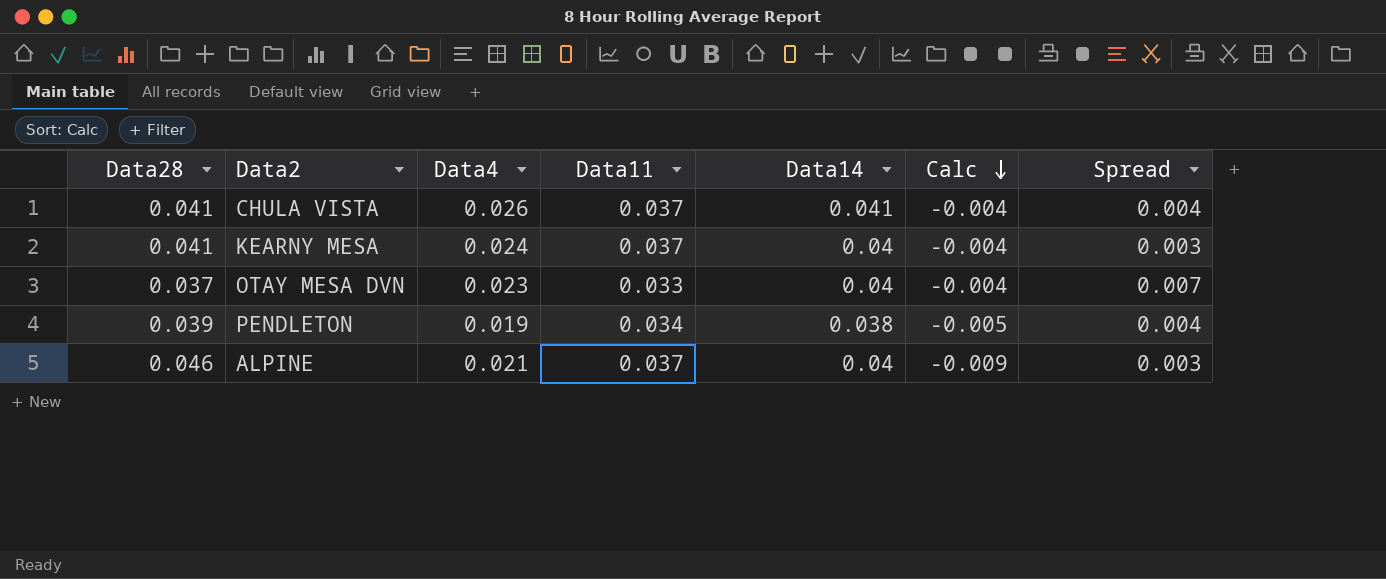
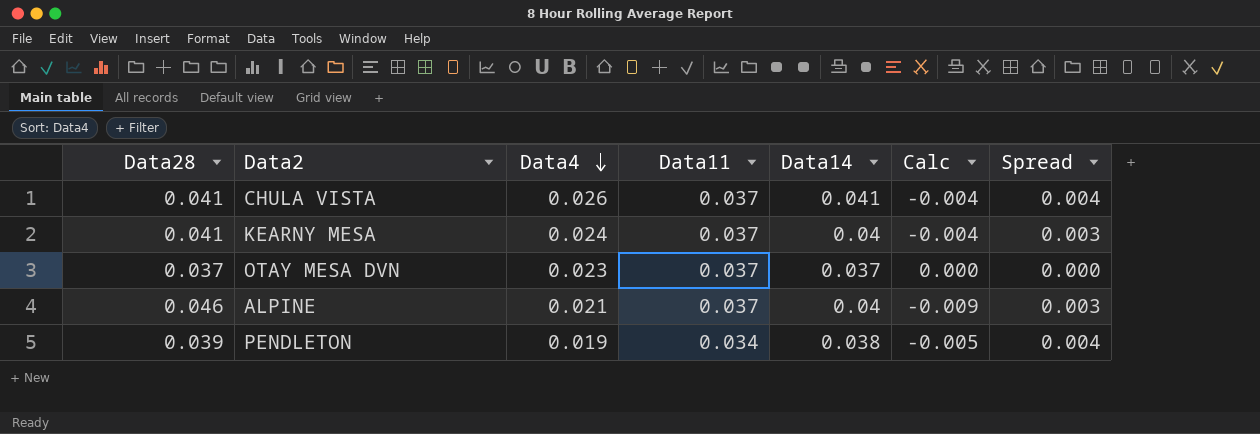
row order: Calc descending -> Data4 descending
OTAY MESA DVN | Data11: 0.033 -> 0.037
OTAY MESA DVN | Data14: 0.04 -> 0.037
OTAY MESA DVN | Calc: -0.004 -> 0.000
OTAY MESA DVN | Spread: 0.007 -> 0.000

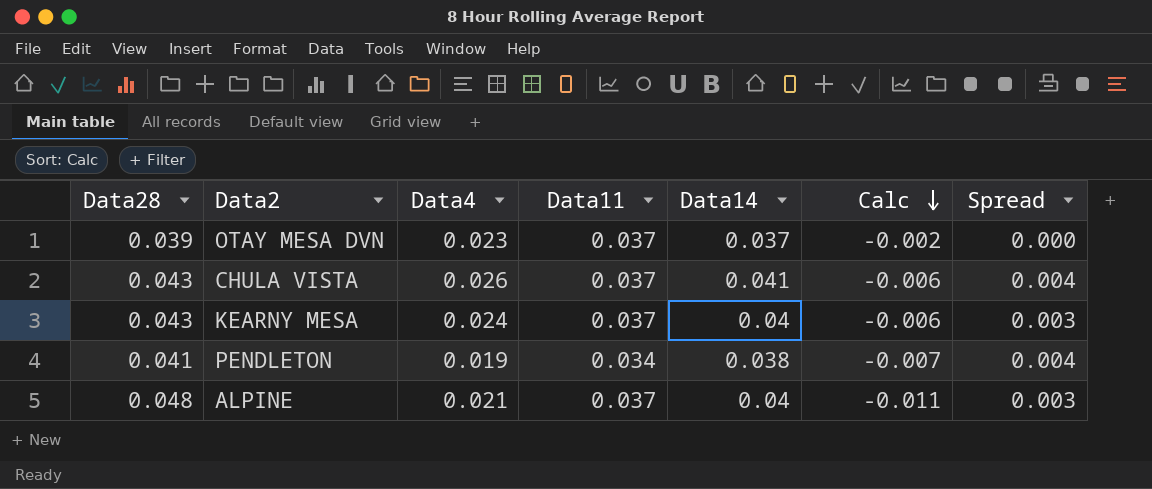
row order: Data4 descending -> Calc descending
OTAY MESA DVN | Data28: 0.037 -> 0.039
OTAY MESA DVN | Calc: 0.000 -> -0.002
CHULA VISTA | Data28: 0.041 -> 0.043
CHULA VISTA | Calc: -0.004 -> -0.006
KEARNY MESA | Data28: 0.041 -> 0.043
KEARNY MESA | Calc: -0.004 -> -0.006
PENDLETON | Data28: 0.039 -> 0.041
PENDLETON | Calc: -0.005 -> -0.007
ALPINE | Data28: 0.046 -> 0.048
ALPINE | Calc: -0.009 -> -0.011

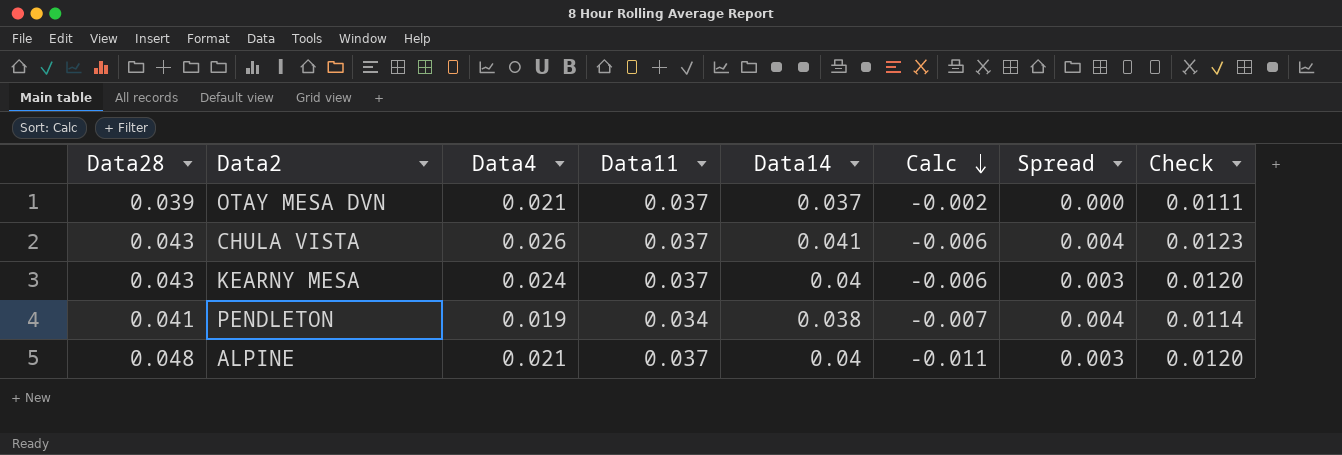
column Check | formula: none -> [Data14] * 0.3
OTAY MESA DVN | Data4: 0.023 -> 0.021

